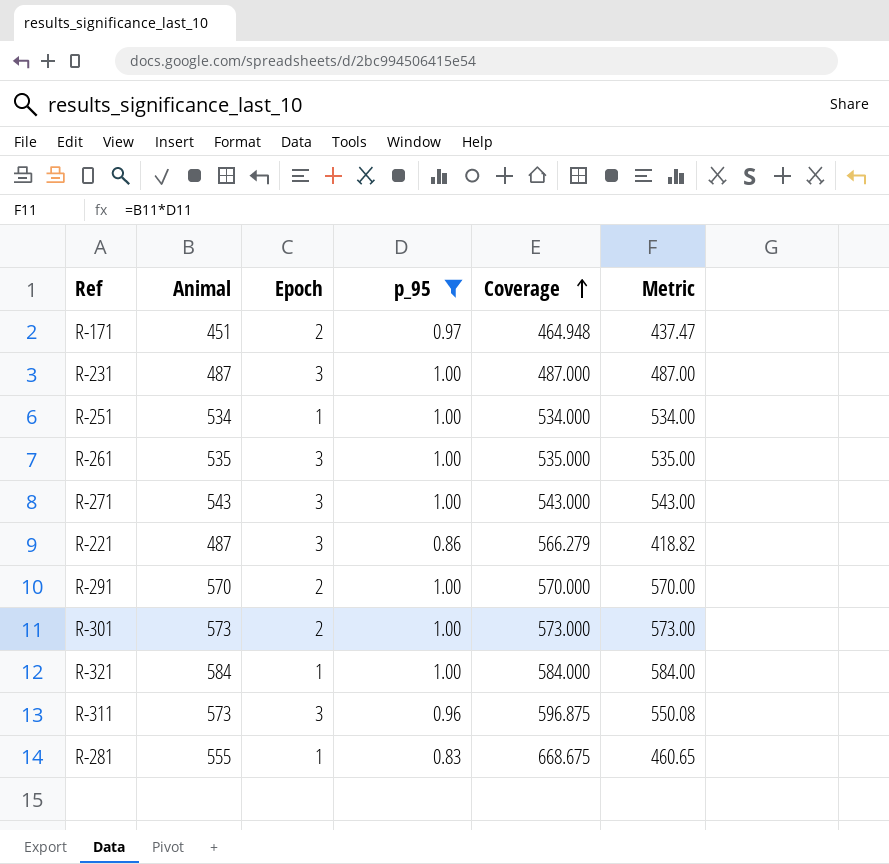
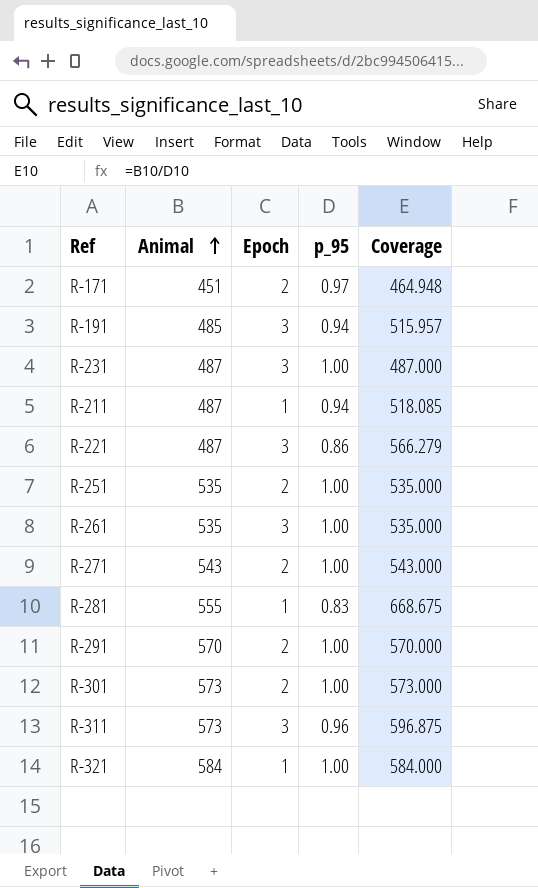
filter: p_95 != 0.94 -> none
row order: Coverage ascending -> Animal ascending
column Metric | formula: [Animal] * [p_95] -> none
R-251 | Animal: 534 -> 535
R-251 | Epoch: 1 -> 2
R-251 | Coverage: 534.000 -> 535.000
R-271 | Epoch: 3 -> 2

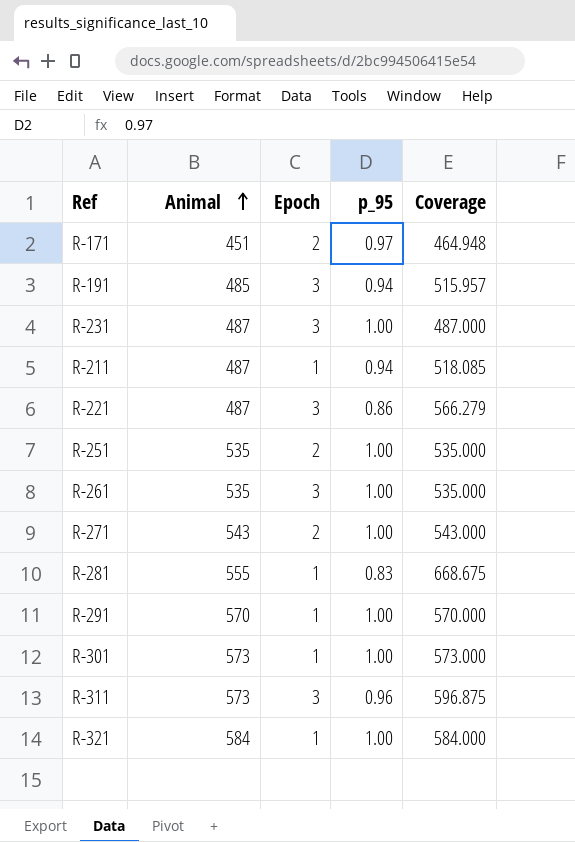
R-291 | Epoch: 2 -> 1
R-301 | Epoch: 2 -> 1

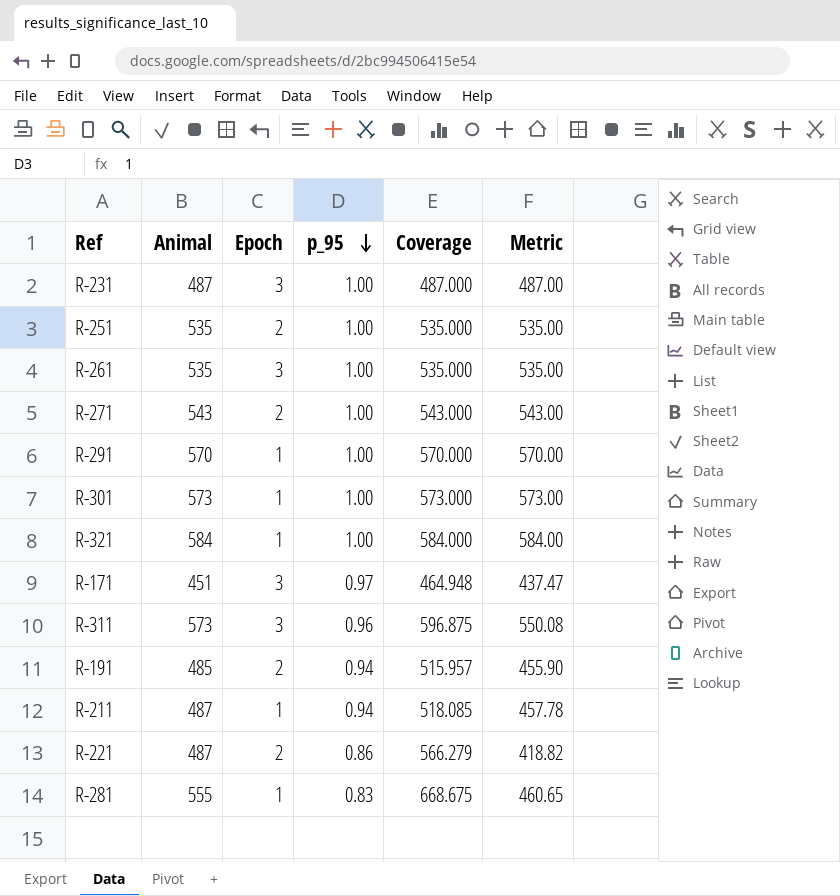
row order: Animal ascending -> p_95 descending
column Metric | formula: none -> [Animal] * [p_95]
R-171 | Epoch: 2 -> 3
R-191 | Epoch: 3 -> 2
R-221 | Epoch: 3 -> 2

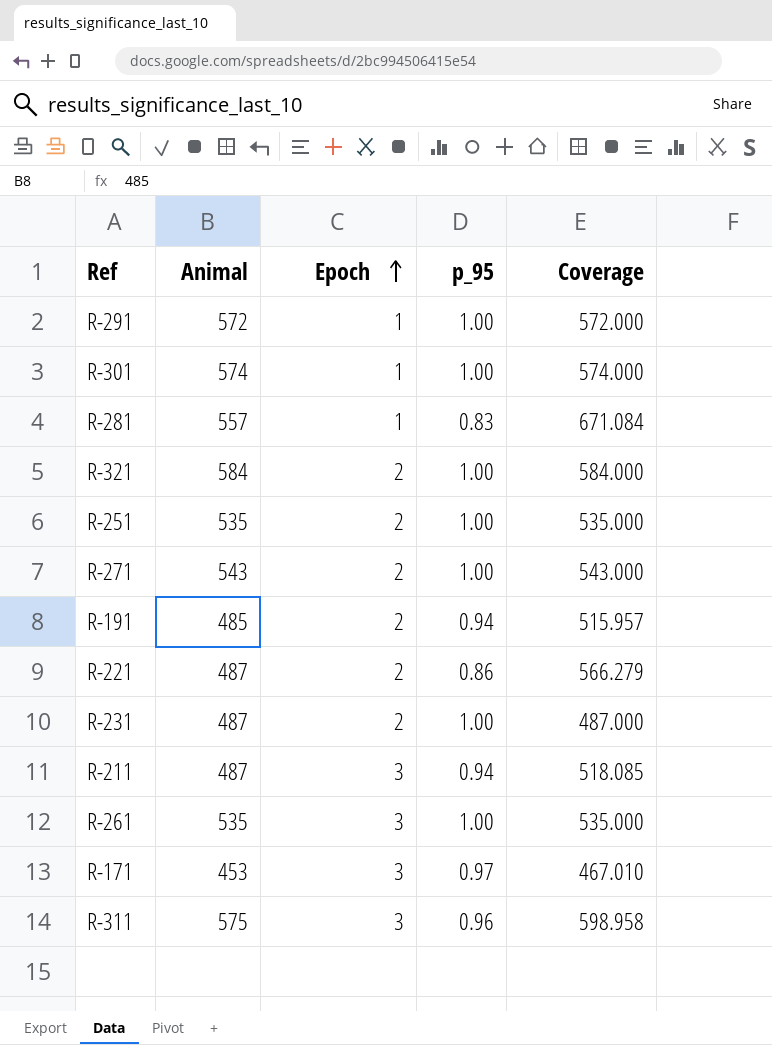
row order: p_95 descending -> Epoch ascending
column Metric | formula: [Animal] * [p_95] -> none
R-291 | Animal: 570 -> 572
R-291 | Coverage: 570.000 -> 572.000
R-301 | Animal: 573 -> 574
R-301 | Coverage: 573.000 -> 574.000
R-281 | Animal: 555 -> 557
R-281 | Coverage: 668.675 -> 671.084
R-321 | Epoch: 1 -> 2
R-231 | Epoch: 3 -> 2
R-211 | Epoch: 1 -> 3
R-171 | Animal: 451 -> 453
R-171 | Coverage: 464.948 -> 467.010
R-311 | Animal: 573 -> 575
R-311 | Coverage: 596.875 -> 598.958

